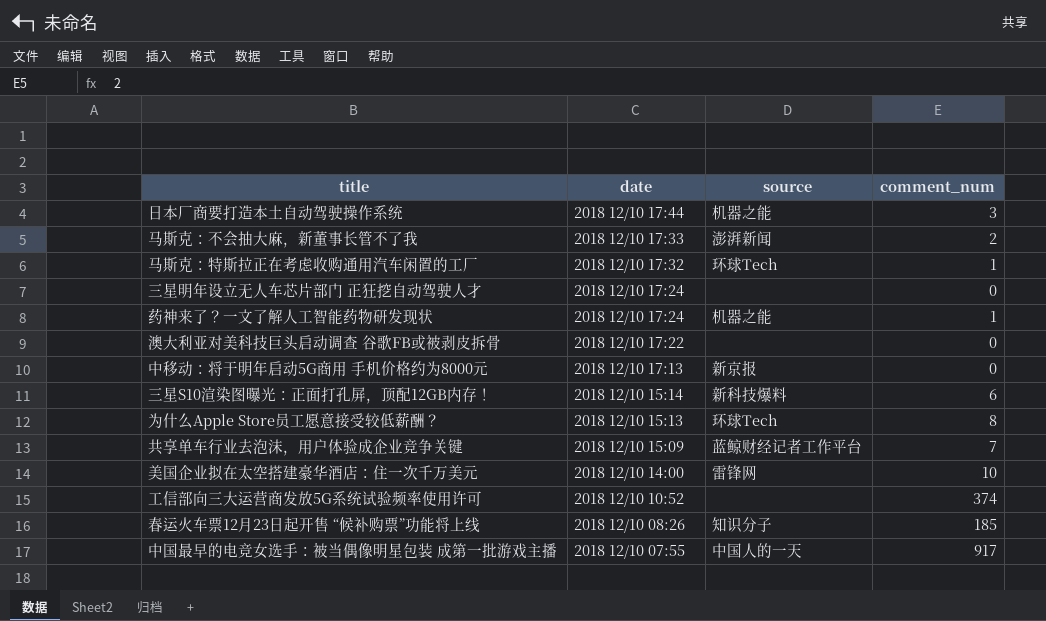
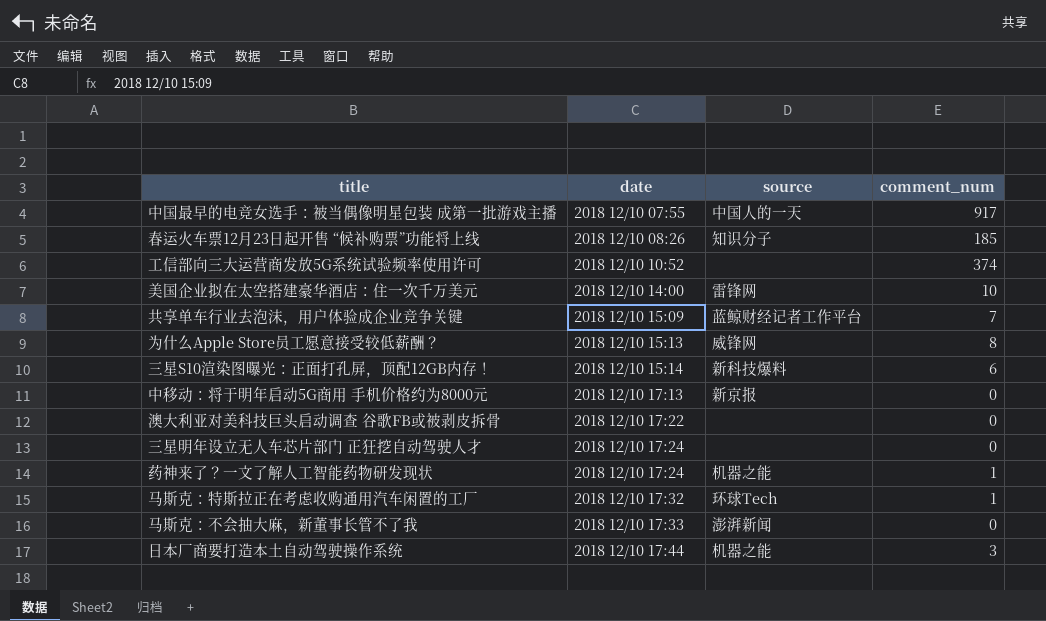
row order: date descending -> date ascending
为什么Apple Store员工愿意接受较低薪酬？ | source: 环球Tech -> 威锋网
马斯克：不会抽大麻，新董事长管不了我 | comment_num: 2 -> 0

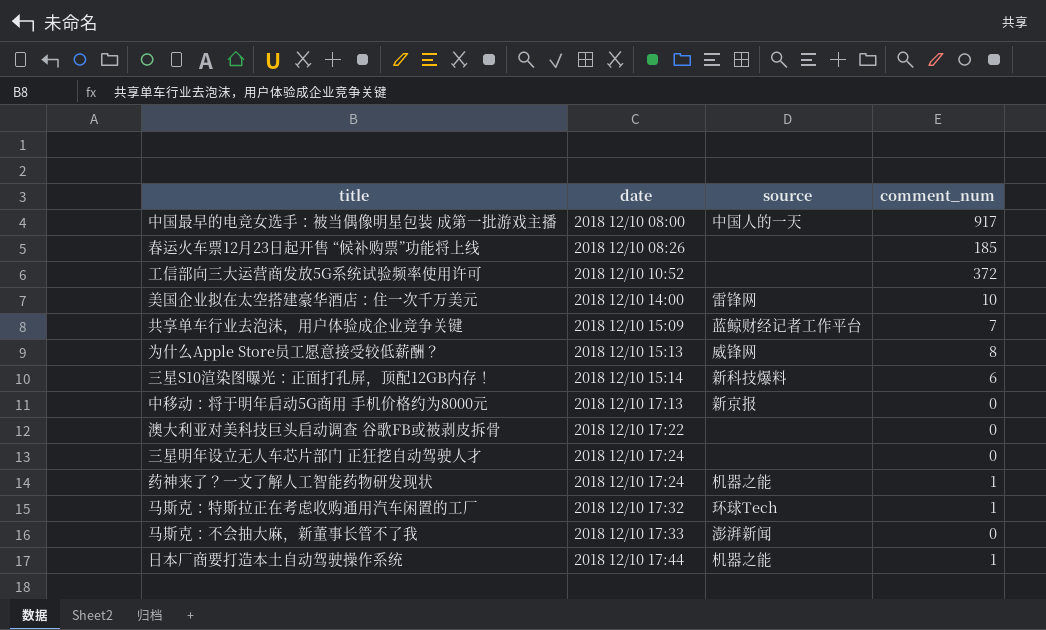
中国最早的电竞女选手：被当偶像明星包装 成第一批游戏主播 | date: 2018 12/10 07:55 -> 2018 12/10 08:00
春运火车票12月23日起开售 “候补购票”功能将上线 | source: 知识分子 -> none
工信部向三大运营商发放5G系统试验频率使用许可 | comment_num: 374 -> 372
日本厂商要打造本土自动驾驶操作系统 | comment_num: 3 -> 1

